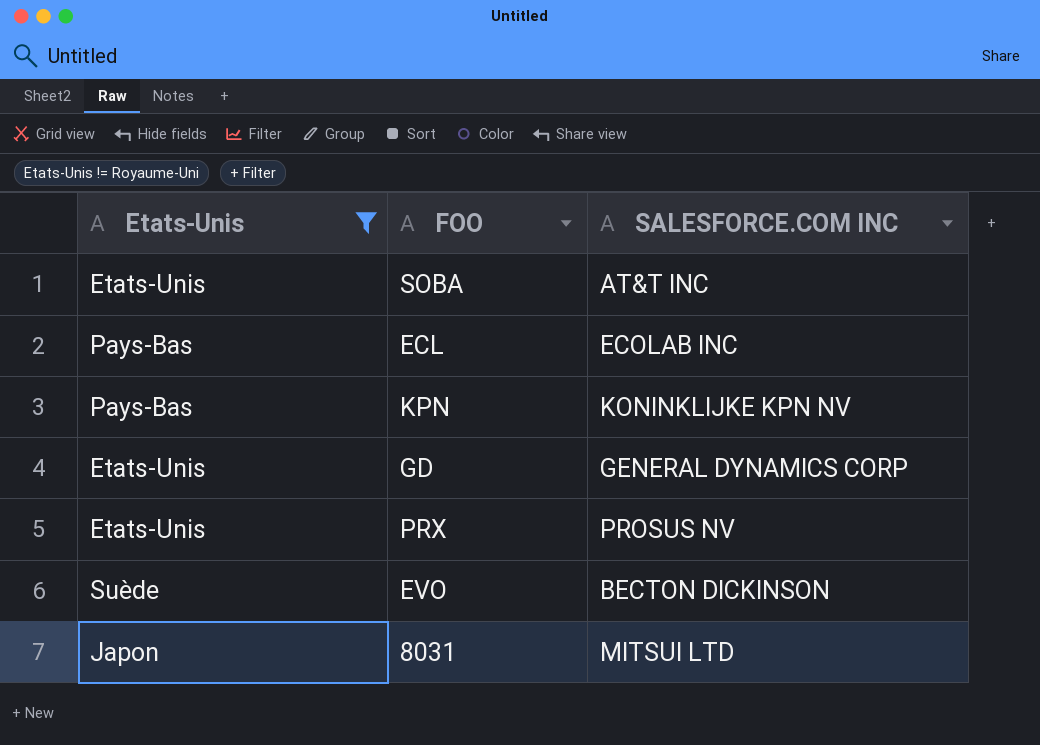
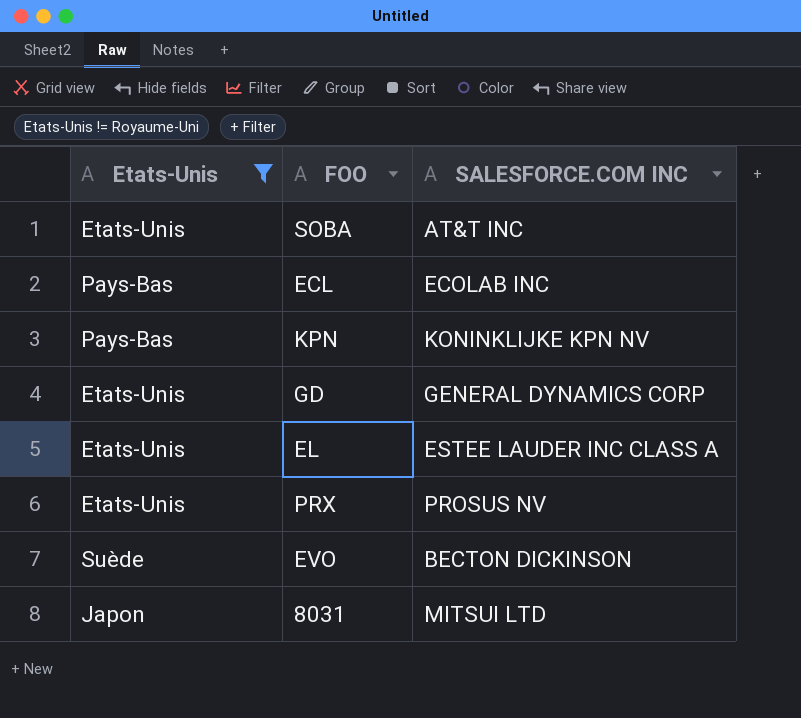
row EL: none -> Etats-Unis | ESTEE LAUDER INC CLASS A

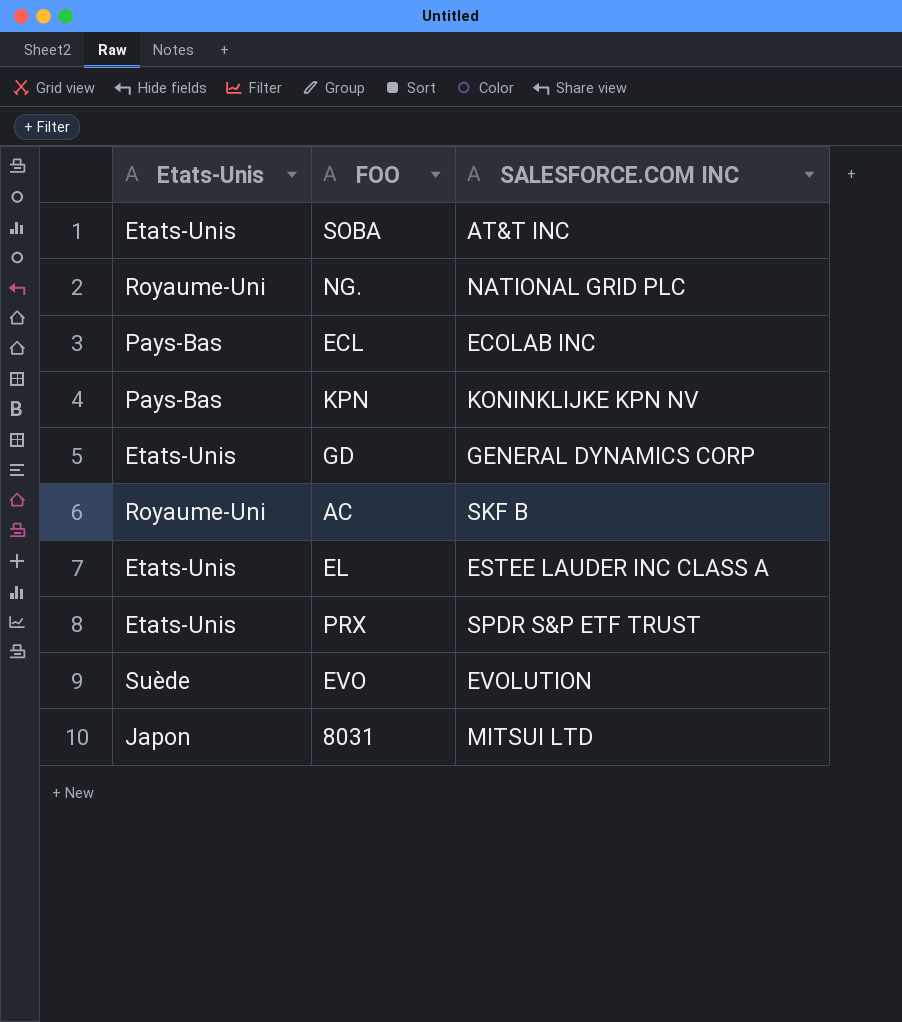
filter: Etats-Unis != Royaume-Uni -> none
PRX | SALESFORCE.COM INC: PROSUS NV -> SPDR S&P ETF TRUST
EVO | SALESFORCE.COM INC: BECTON DICKINSON -> EVOLUTION

